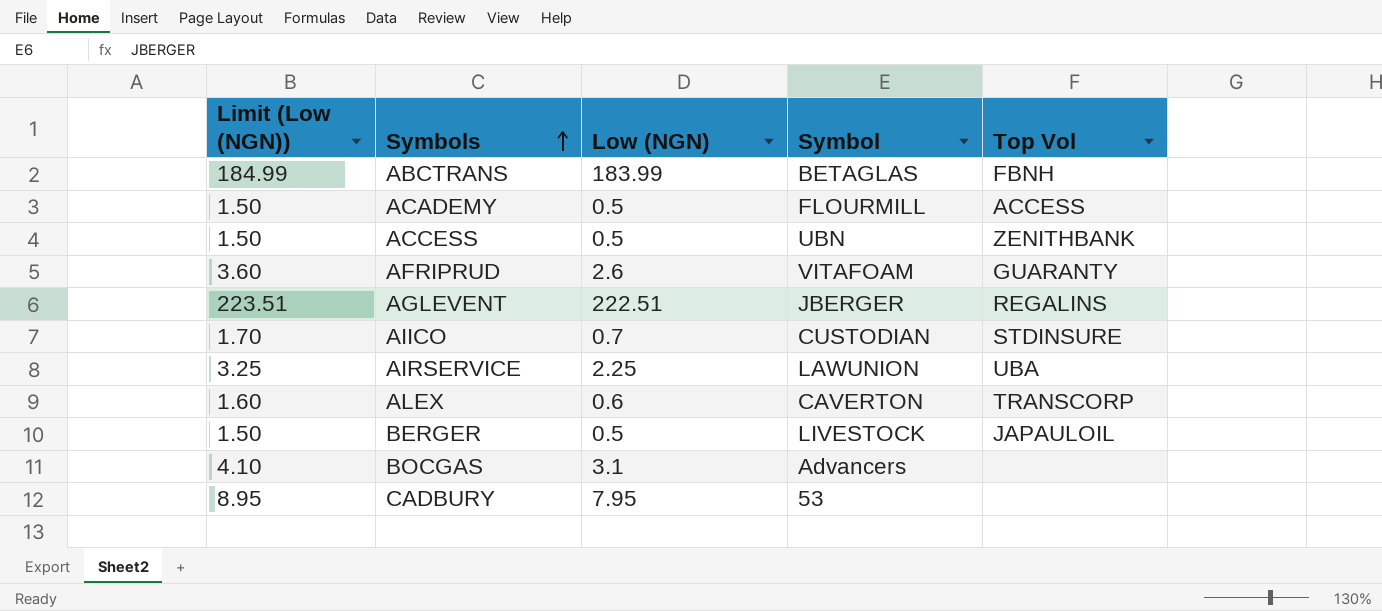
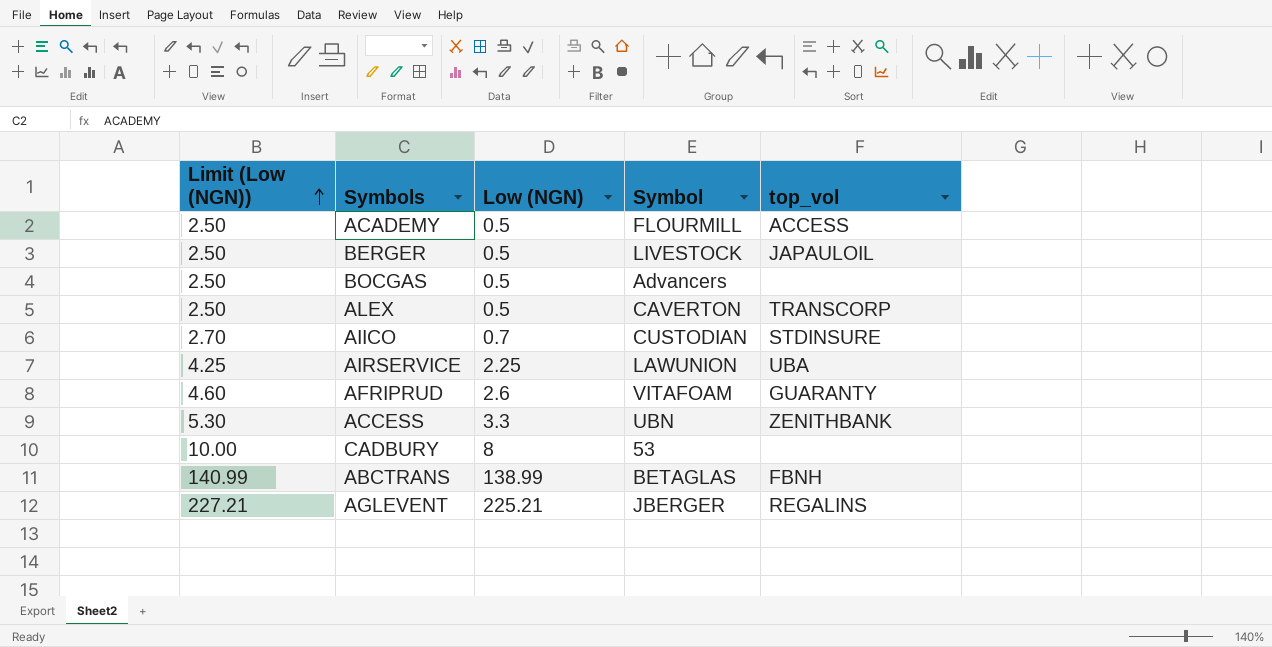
row order: Symbols ascending -> Limit (Low (NGN)) ascending
column Limit (Low (NGN)) | formula: [Low (NGN)] + 1 -> [Low (NGN)] + 2
column name: Top Vol -> top_vol
BOCGAS | Low (NGN): 3.1 -> 0.5
ALEX | Low (NGN): 0.6 -> 0.5
ACCESS | Low (NGN): 0.5 -> 3.3
CADBURY | Low (NGN): 7.95 -> 8
ABCTRANS | Low (NGN): 183.99 -> 138.99
AGLEVENT | Low (NGN): 222.51 -> 225.21

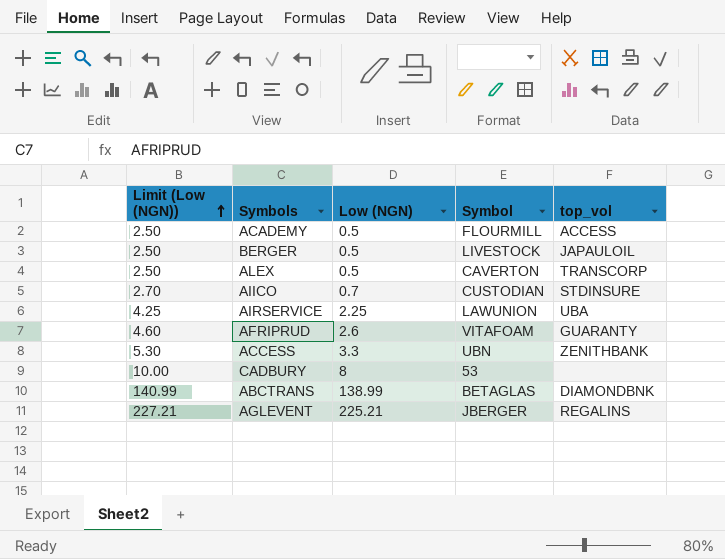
row BOCGAS: 2.50 | 0.5 | Advancers | none -> none
ABCTRANS | top_vol: FBNH -> DIAMONDBNK

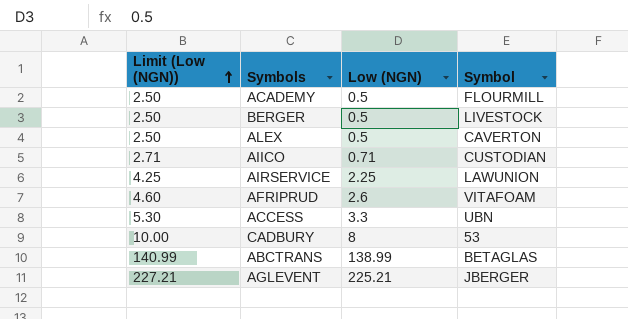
column top_vol | position: 5 -> none
AIICO | Limit (Low (NGN)): 2.70 -> 2.71
AIICO | Low (NGN): 0.7 -> 0.71

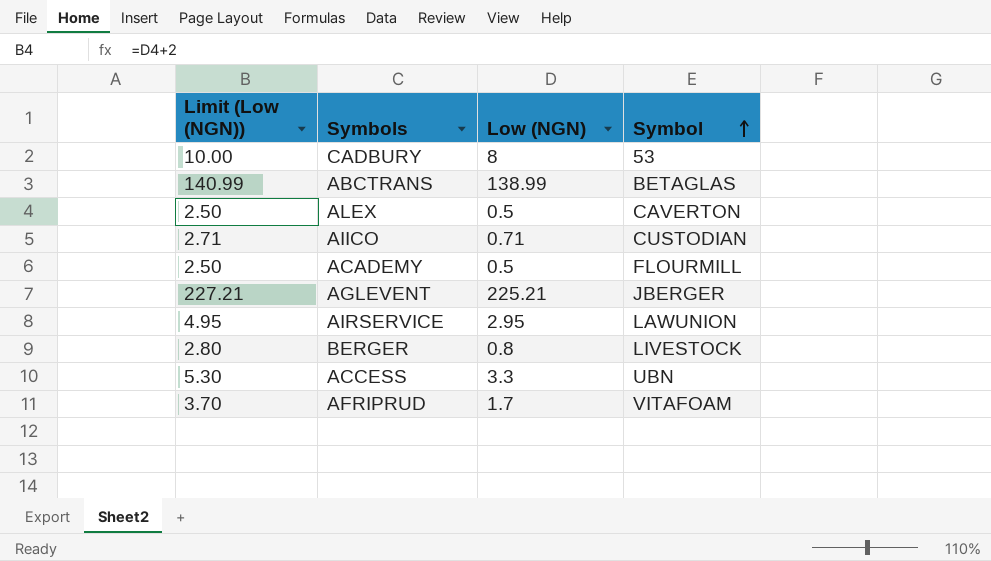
row order: Limit (Low (NGN)) ascending -> Symbol ascending
AIRSERVICE | Limit (Low (NGN)): 4.25 -> 4.95
AIRSERVICE | Low (NGN): 2.25 -> 2.95
BERGER | Limit (Low (NGN)): 2.50 -> 2.80
BERGER | Low (NGN): 0.5 -> 0.8
AFRIPRUD | Limit (Low (NGN)): 4.60 -> 3.70
AFRIPRUD | Low (NGN): 2.6 -> 1.7

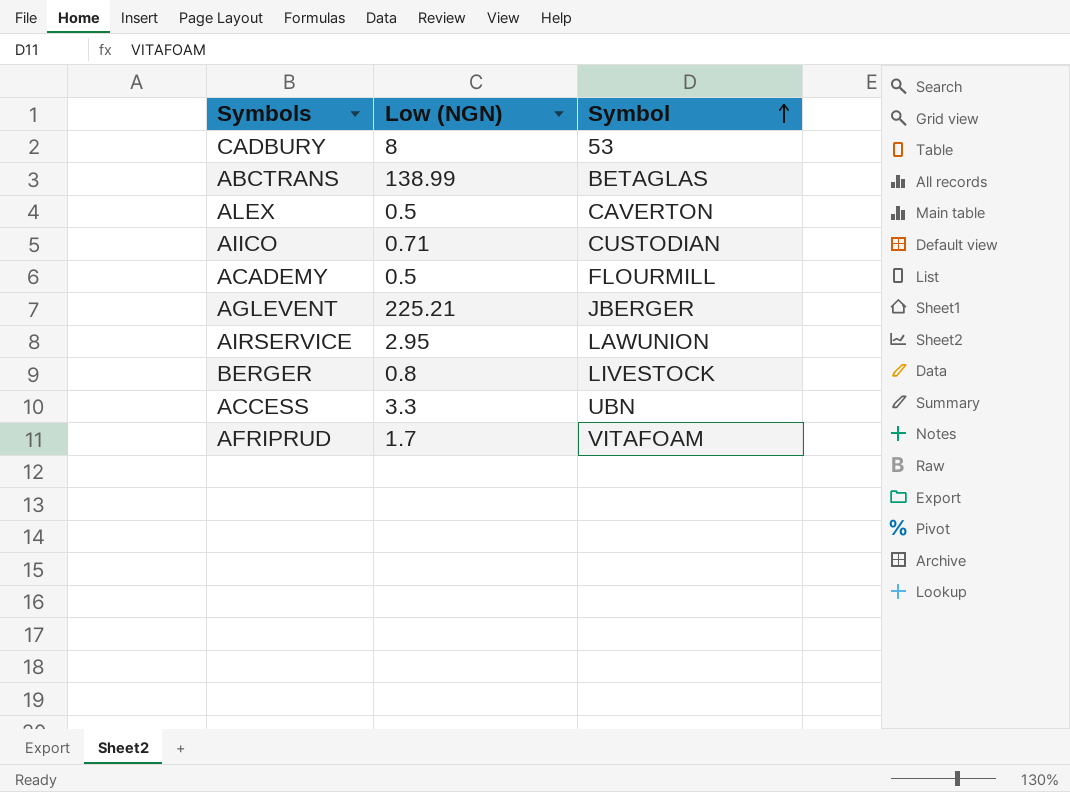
column Limit (Low (NGN)) | formula: [Low (NGN)] + 2 -> none

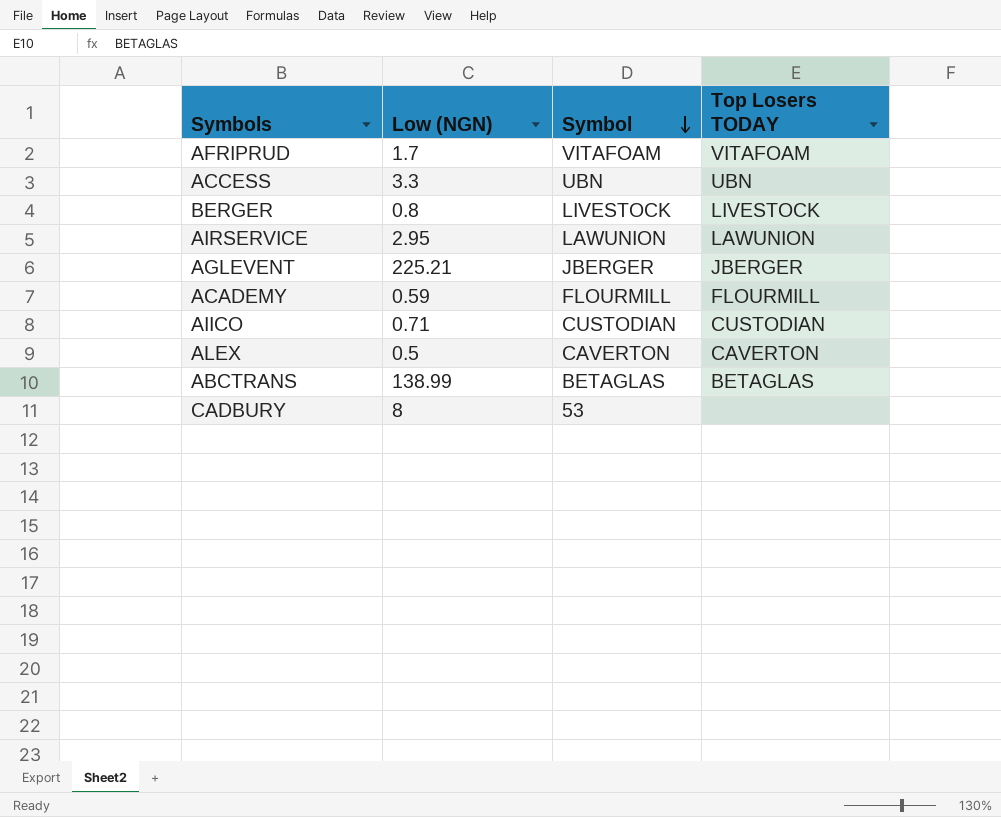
row order: Symbol ascending -> Symbol descending
column Top Losers TODAY | position: none -> 4
ACADEMY | Low (NGN): 0.5 -> 0.59

